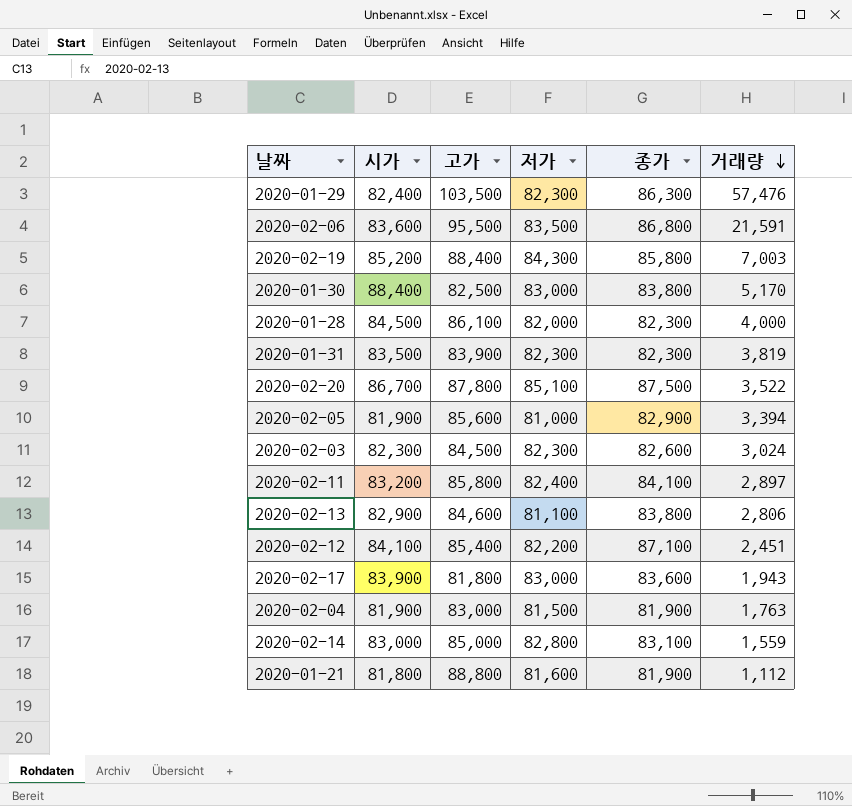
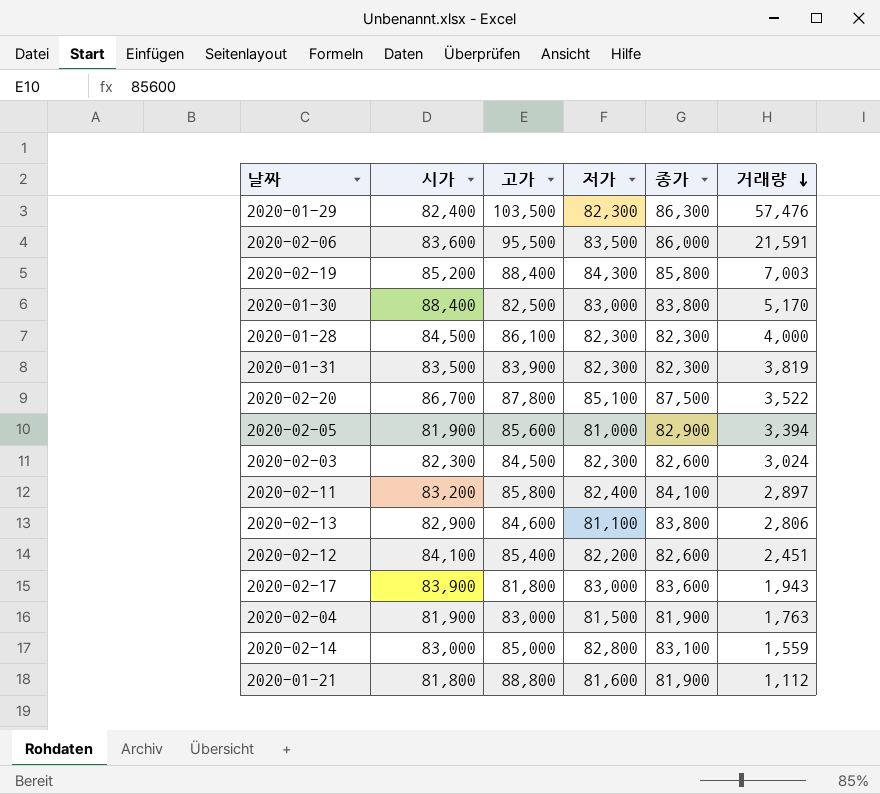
2020-02-06 | 종가: 86,800 -> 86,000
2020-01-28 | 저가: 82,000 -> 82,300
2020-02-12 | 종가: 87,100 -> 82,600

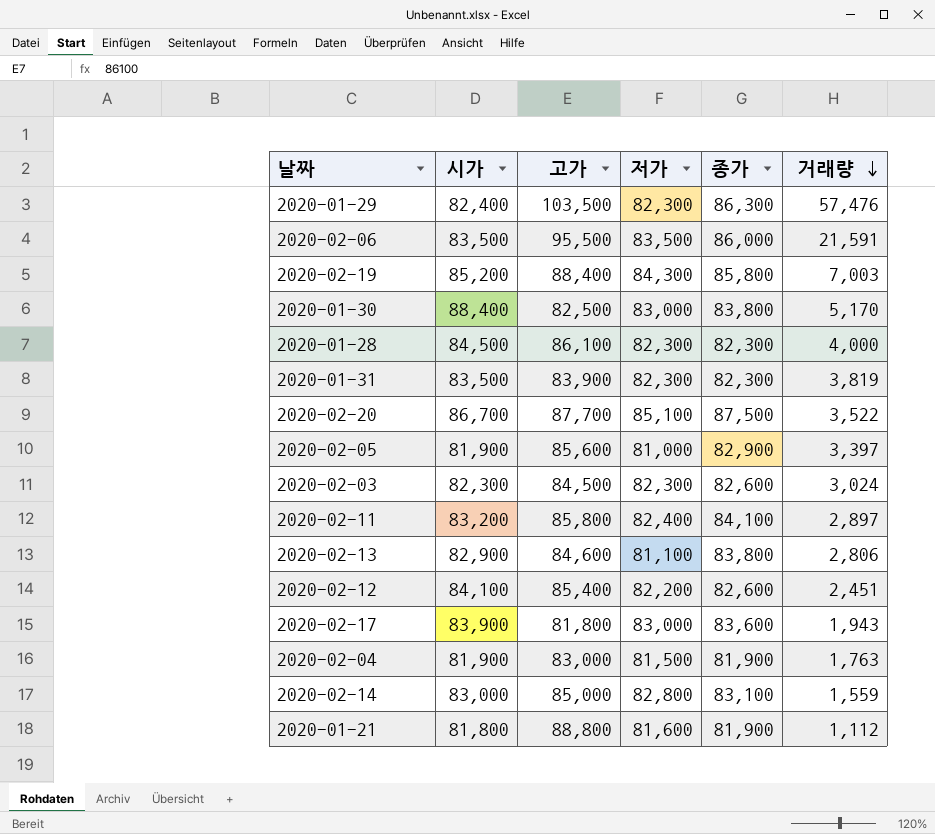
2020-02-06 | 시가: 83,600 -> 83,500
2020-02-20 | 고가: 87,800 -> 87,700
2020-02-05 | 거래량: 3,394 -> 3,397

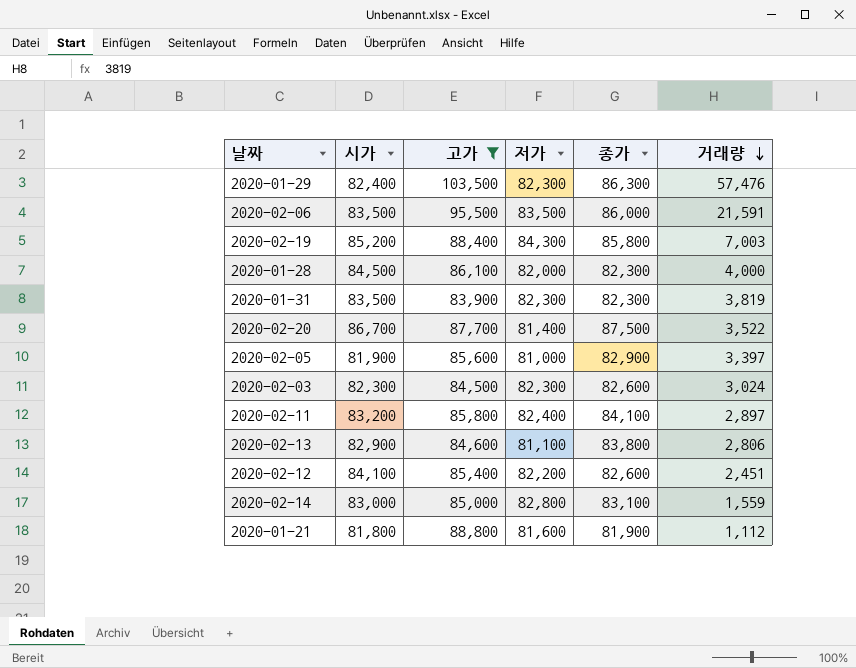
filter: none -> 고가 >= 83,900
2020-01-28 | 저가: 82,300 -> 82,000
2020-02-20 | 저가: 85,100 -> 81,400

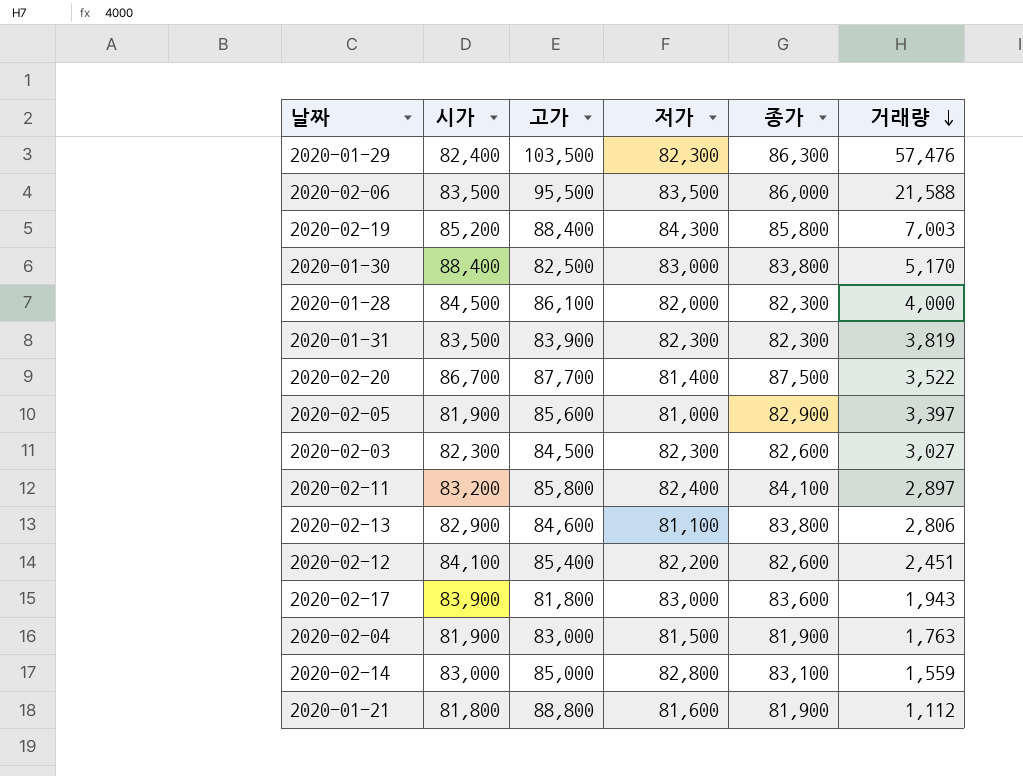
filter: 고가 >= 83,900 -> none
2020-02-06 | 거래량: 21,591 -> 21,588
2020-02-03 | 거래량: 3,024 -> 3,027

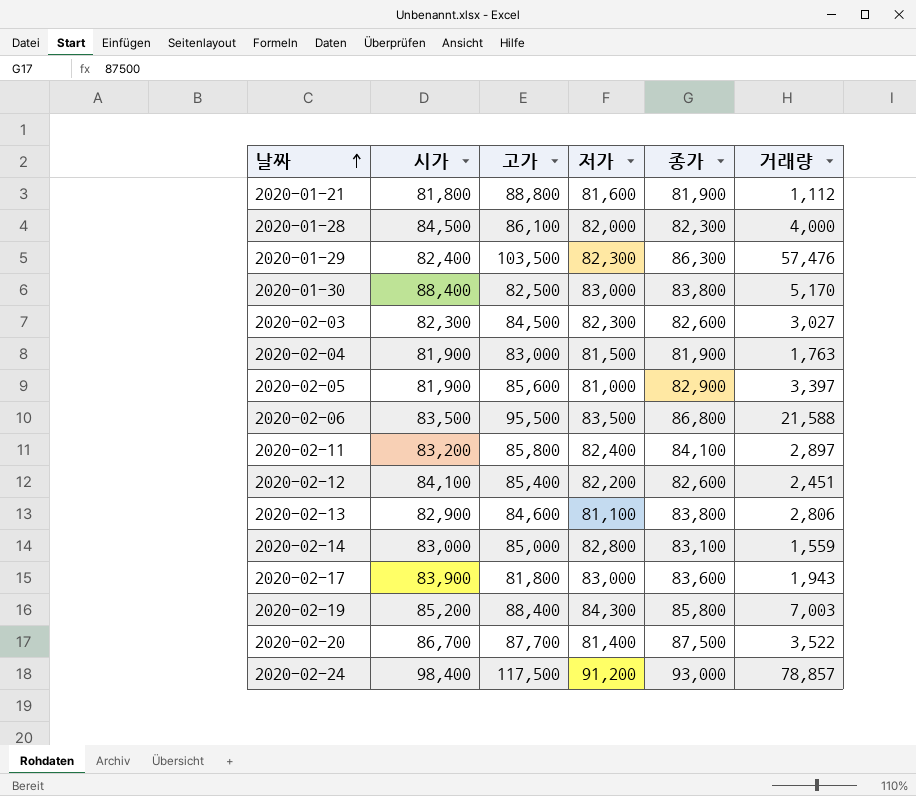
row order: 거래량 descending -> 날짜 ascending
row 2020-01-31: 83,500 | 83,900 | 82,300 | 82,300 | 3,819 -> none
2020-02-06 | 종가: 86,000 -> 86,800
row 2020-02-24: none -> 98,400 | 117,500 | 91,200 | 93,000 | 78,857

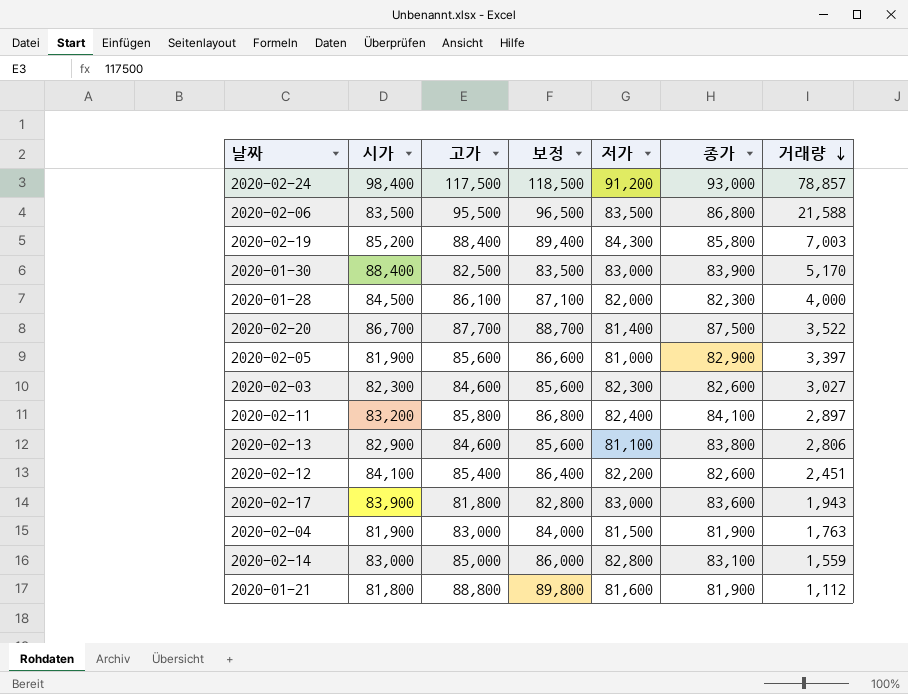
row order: 날짜 ascending -> 거래량 descending
column 보정 | formula: none -> [고가] + 1000
row 2020-01-29: 82,400 | 103,500 | 82,300 | 86,300 | 57,476 -> none
2020-01-30 | 종가: 83,800 -> 83,900
2020-02-03 | 고가: 84,500 -> 84,600

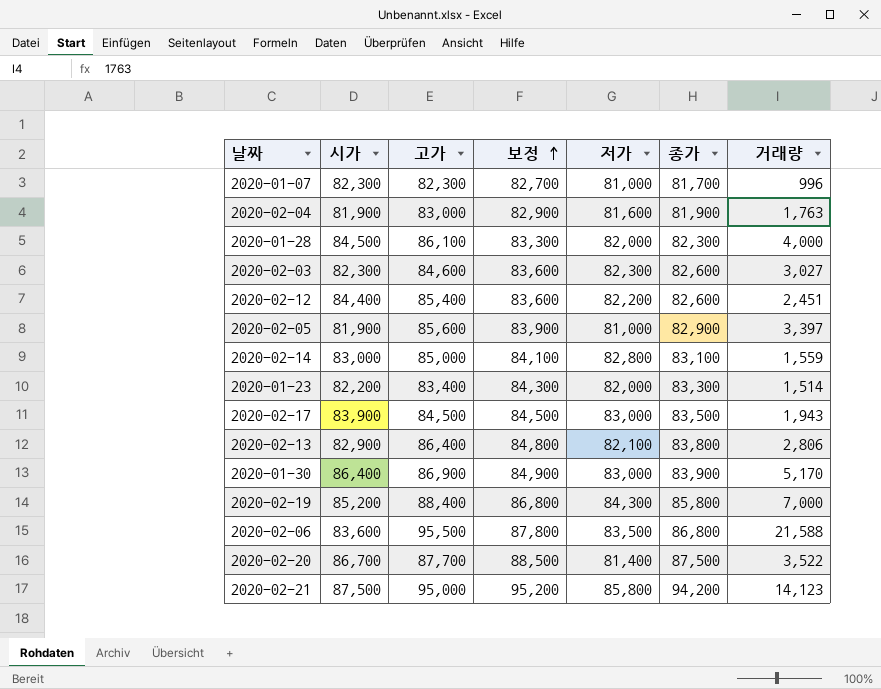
row order: 거래량 descending -> 보정 ascending
column 보정 | formula: [고가] + 1000 -> [종가] + 1000
row 2020-02-24: 98,400 | 117,500 | 118,500 | 91,200 | 93,000 | 78,857 -> none
row 2020-02-11: 83,200 | 85,800 | 86,800 | 82,400 | 84,100 | 2,897 -> none
row 2020-01-21: 81,800 | 88,800 | 89,800 | 81,600 | 81,900 | 1,112 -> none
row 2020-01-07: none -> 82,300 | 82,300 | 82,700 | 81,000 | 81,700 | 996
2020-02-04 | 저가: 81,500 -> 81,600
2020-02-12 | 시가: 84,100 -> 84,400
row 2020-01-23: none -> 82,200 | 83,400 | 84,300 | 82,000 | 83,300 | 1,514
2020-02-17 | 고가: 81,800 -> 84,500
2020-02-17 | 종가: 83,600 -> 83,500
2020-02-13 | 고가: 84,600 -> 86,400
2020-02-13 | 저가: 81,100 -> 82,100
2020-01-30 | 시가: 88,400 -> 86,400
2020-01-30 | 고가: 82,500 -> 86,900
2020-02-19 | 거래량: 7,003 -> 7,000
2020-02-06 | 시가: 83,500 -> 83,600
row 2020-02-21: none -> 87,500 | 95,000 | 95,200 | 85,800 | 94,200 | 14,123

